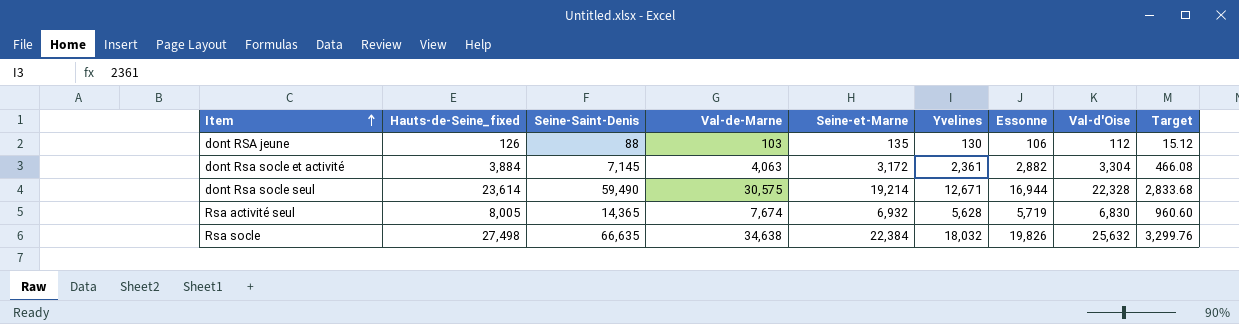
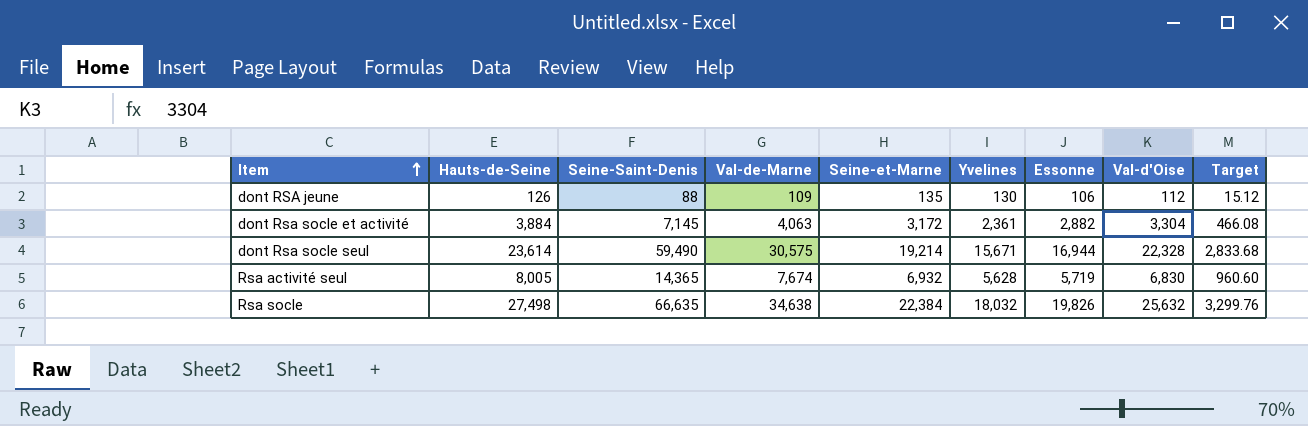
column name: Hauts-de-Seine_fixed -> Hauts-de-Seine
dont RSA jeune | Val-de-Marne: 103 -> 109
dont Rsa socle seul | Yvelines: 12,671 -> 15,671

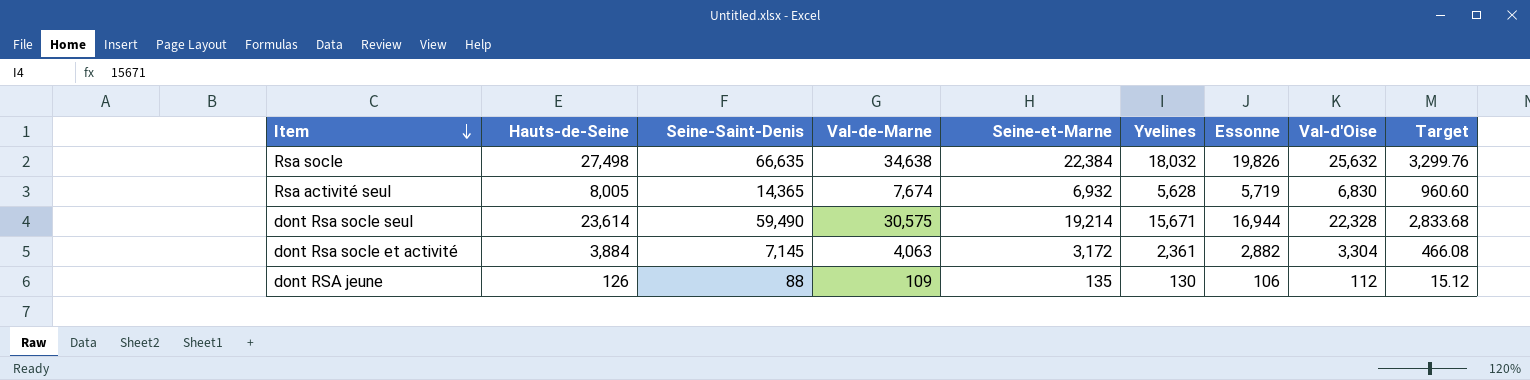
row order: Item ascending -> Item descending

